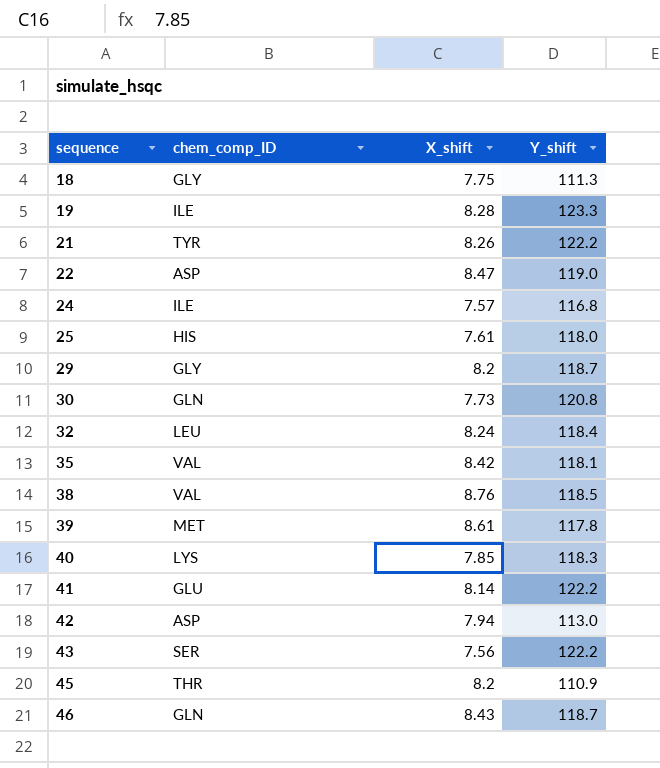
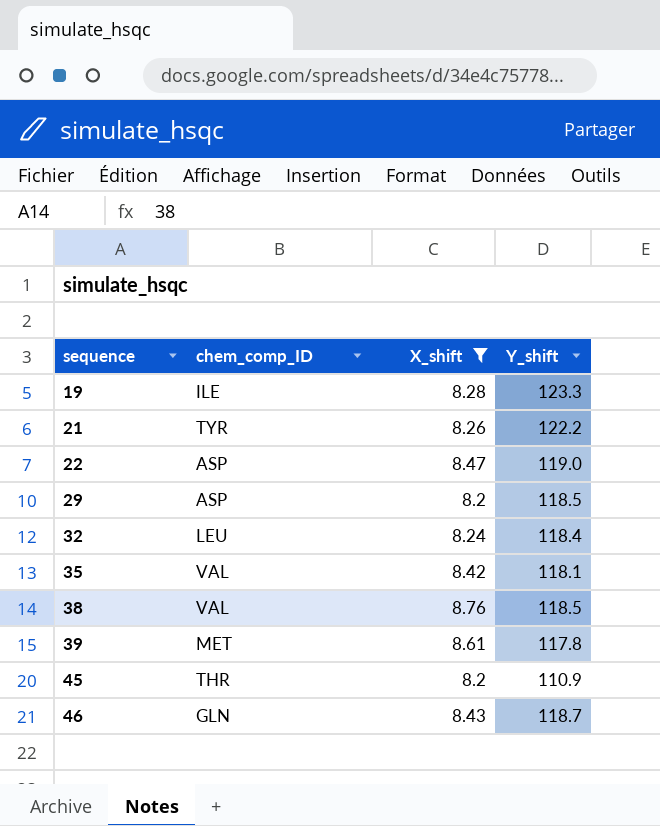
filter: none -> X_shift >= 8.2
29 | chem_comp_ID: GLY -> ASP
29 | Y_shift: 118.7 -> 118.5

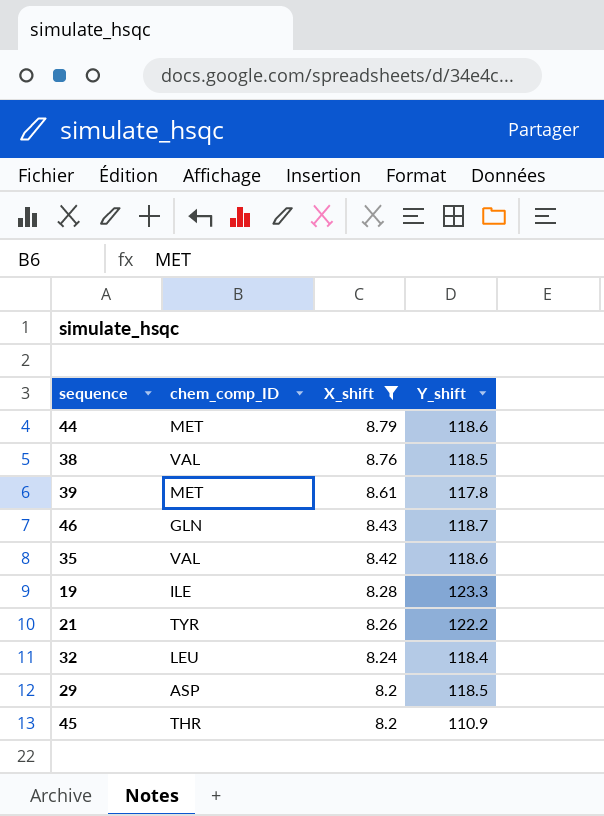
row order: sequence ascending -> X_shift descending
row 22: ASP | 8.47 | 119.0 -> none
row 44: none -> MET | 8.79 | 118.6
35 | Y_shift: 118.1 -> 118.6

